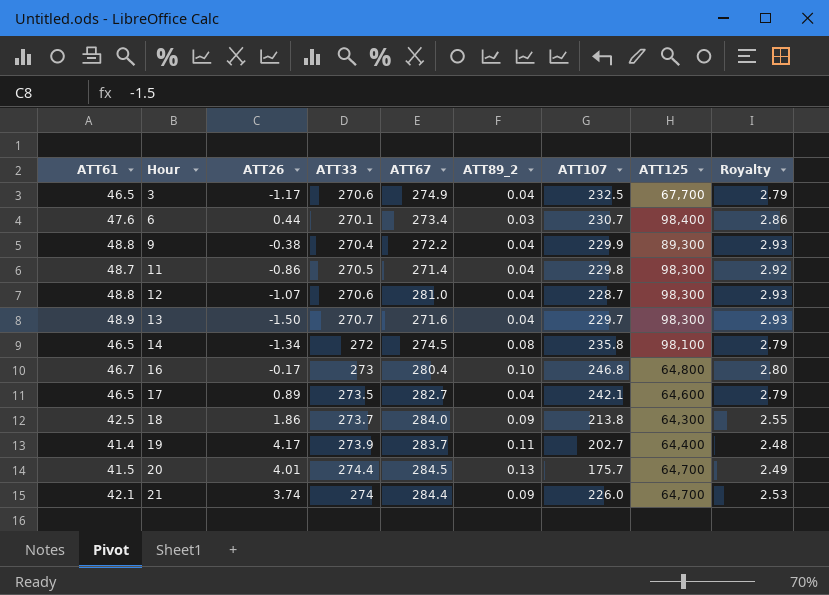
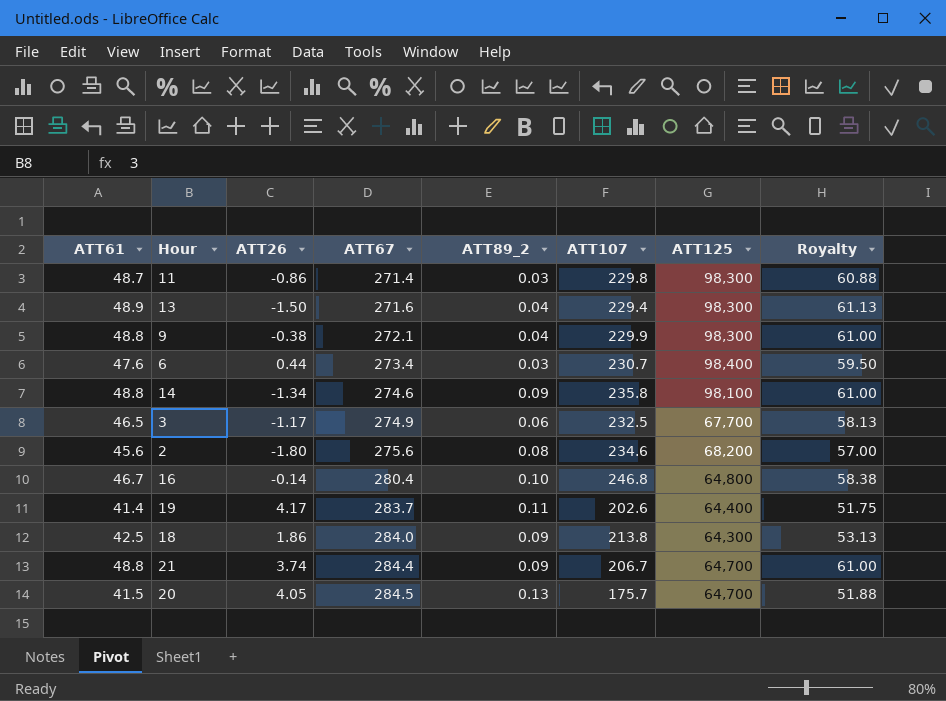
row order: Hour ascending -> ATT67 ascending
column ATT33 | position: 4 -> none
column Royalty | formula: [ATT61] * 0.06 -> [ATT61] * 1.25
row 12: 48.8 | -1.07 | 270.6 | 281.0 | 0.04 | 228.7 | 98,300 | 2.93 -> none
row 17: 46.5 | 0.89 | 273.5 | 282.7 | 0.04 | 242.1 | 64,600 | 2.79 -> none
11 | ATT89_2: 0.04 -> 0.03
13 | ATT107: 229.7 -> 229.4
9 | ATT67: 272.2 -> 272.1
9 | ATT125: 89,300 -> 98,300
14 | ATT61: 46.5 -> 48.8
14 | ATT67: 274.5 -> 274.6
14 | ATT89_2: 0.08 -> 0.09
3 | ATT89_2: 0.04 -> 0.06
row 2: none -> 45.6 | -1.80 | 275.6 | 0.08 | 234.6 | 68,200 | 57.00
16 | ATT26: -0.17 -> -0.14
19 | ATT107: 202.7 -> 202.6
21 | ATT61: 42.1 -> 48.8
21 | ATT107: 226.0 -> 206.7
20 | ATT26: 4.01 -> 4.05

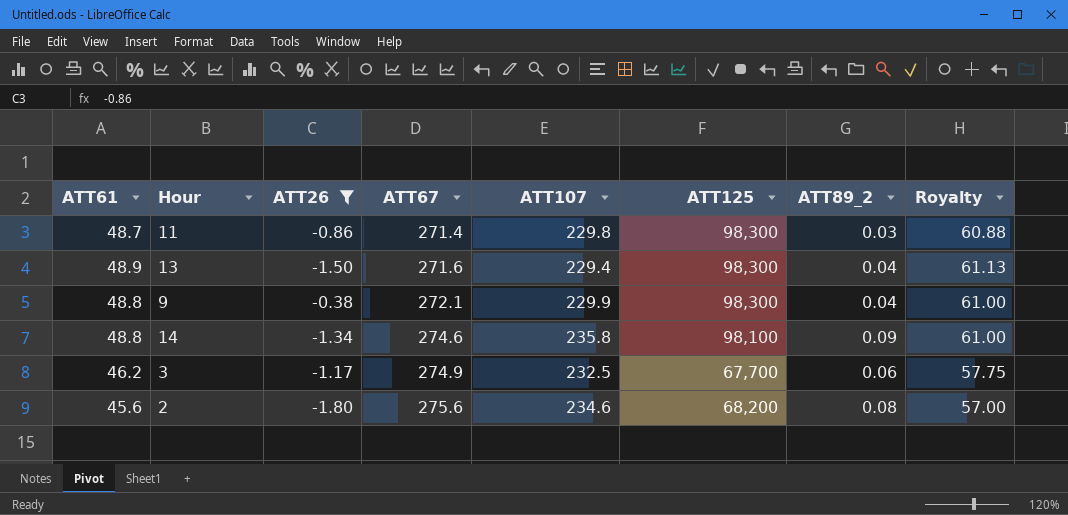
filter: none -> ATT26 <= -0.38
column ATT89_2 | position: 5 -> 7
3 | ATT61: 46.5 -> 46.2
3 | Royalty: 58.13 -> 57.75

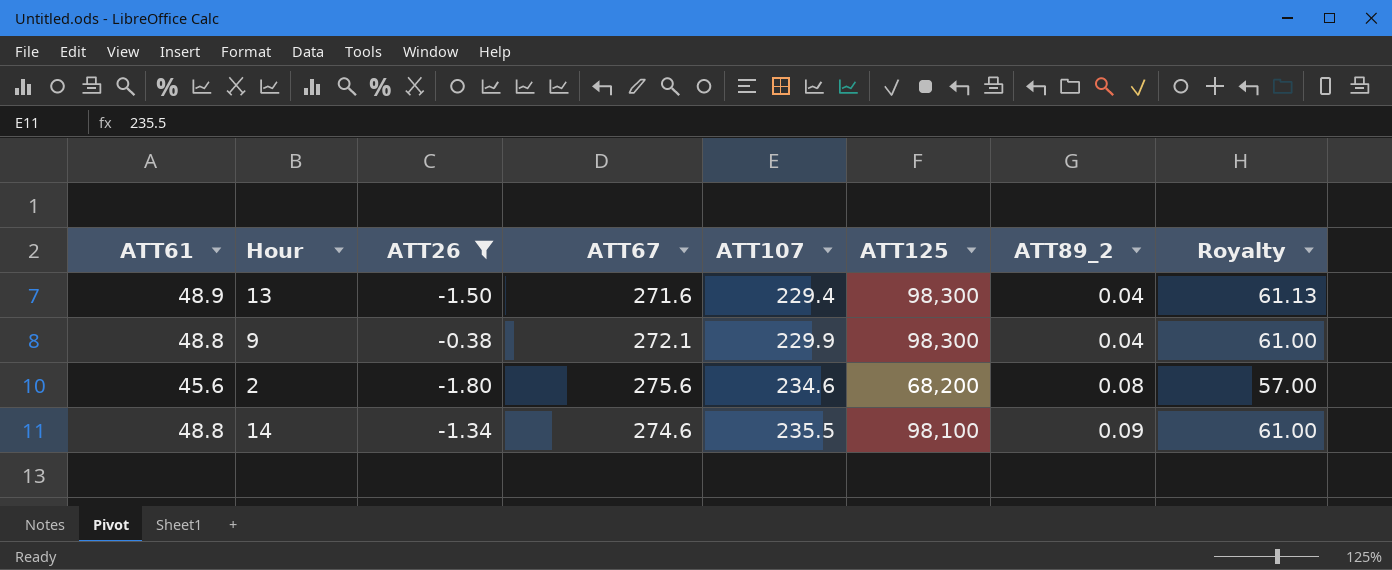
row order: ATT67 ascending -> ATT107 ascending
row 11: 48.7 | -0.86 | 271.4 | 229.8 | 98,300 | 0.03 | 60.88 -> none
row 3: 46.2 | -1.17 | 274.9 | 232.5 | 67,700 | 0.06 | 57.75 -> none
14 | ATT107: 235.8 -> 235.5

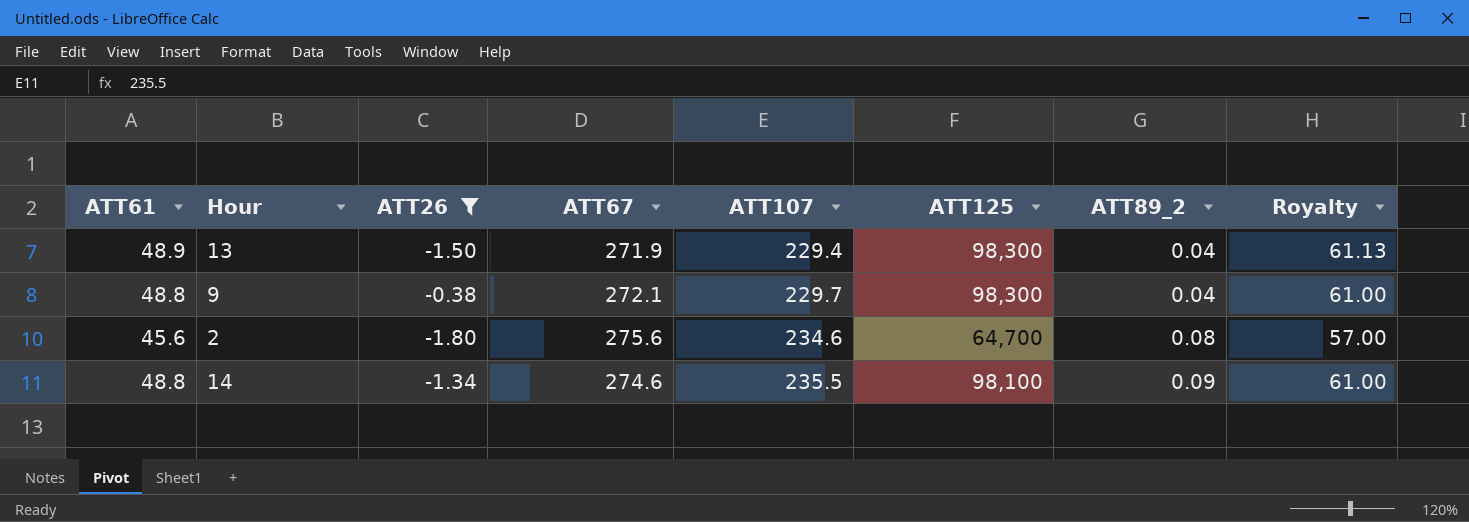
13 | ATT67: 271.6 -> 271.9
9 | ATT107: 229.9 -> 229.7
2 | ATT125: 68,200 -> 64,700

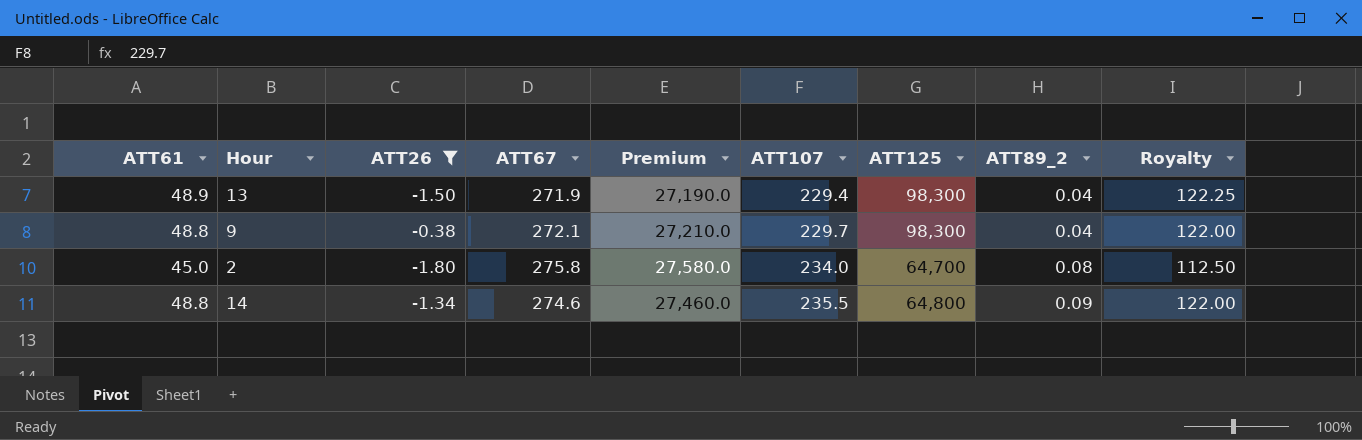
column Premium | formula: none -> [ATT67] * 100
column Royalty | formula: [ATT61] * 1.25 -> [ATT61] * 2.5
2 | ATT61: 45.6 -> 45.0
2 | ATT67: 275.6 -> 275.8
2 | ATT107: 234.6 -> 234.0
14 | ATT125: 98,100 -> 64,800

